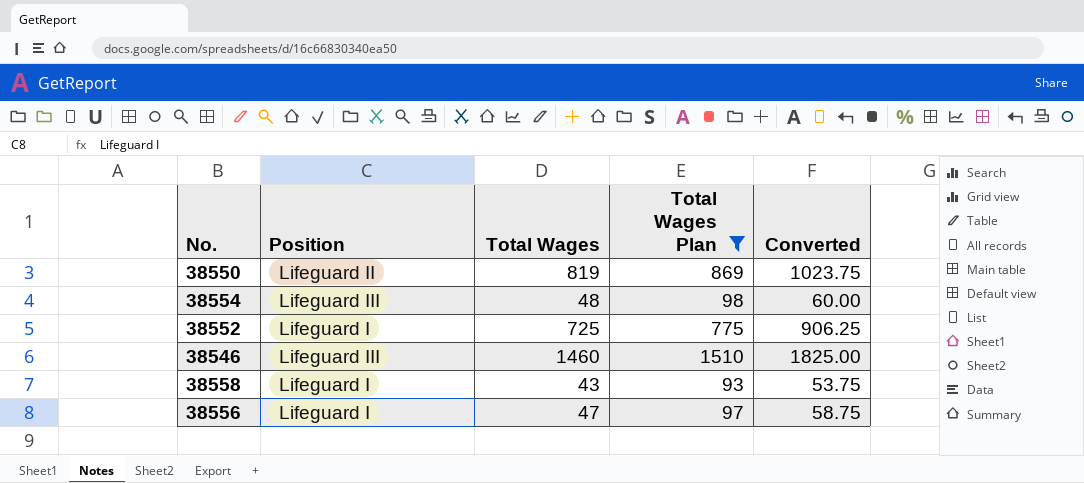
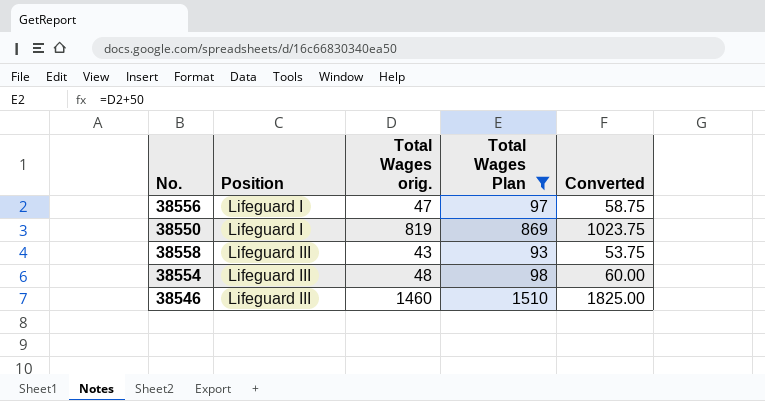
row order: none -> Position ascending
column name: Total Wages -> Total Wages orig.
row 38552: Lifeguard I | 725 | 775 | 906.25 -> none
38550 | Position: Lifeguard II -> Lifeguard I
38558 | Position: Lifeguard I -> Lifeguard III

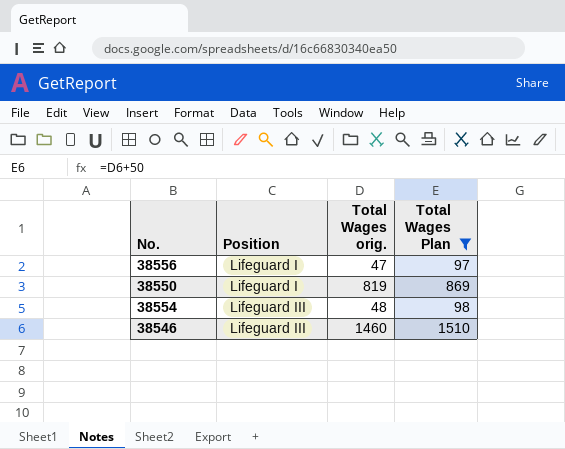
column Converted | formula: [Total Wages orig.] * 1.25 -> none
row 38558: Lifeguard III | 43 | 93 | 53.75 -> none

